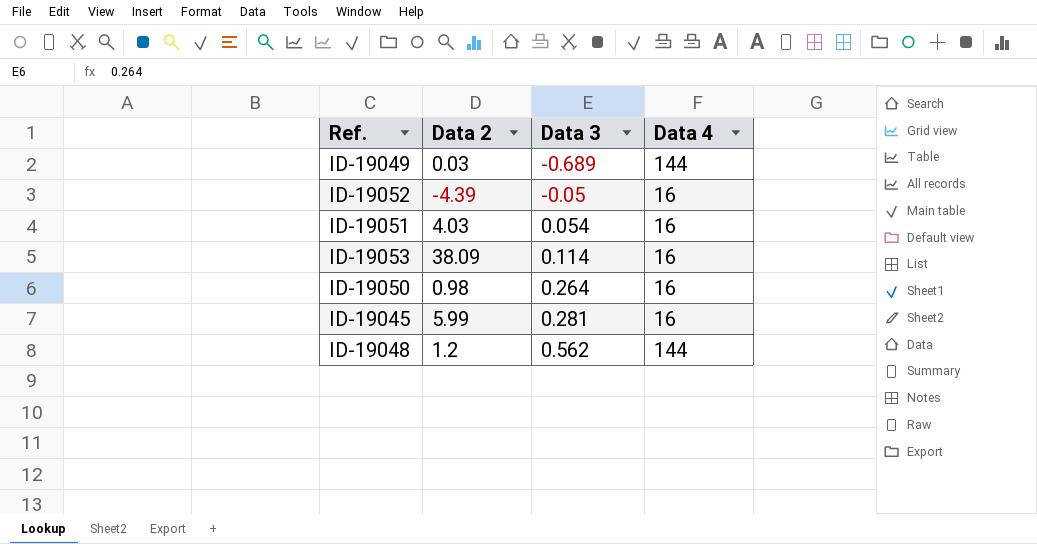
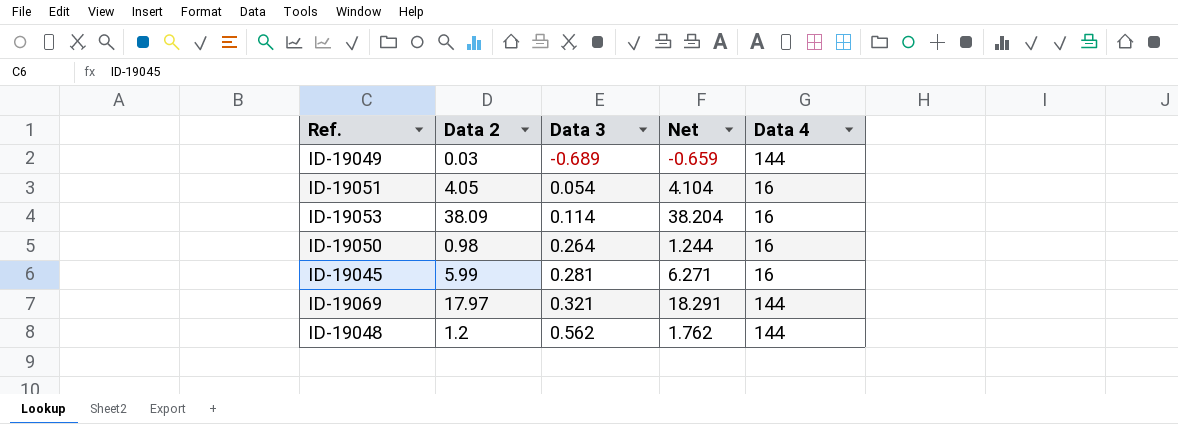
column Net | formula: none -> [Data 2] + [Data 3]
row ID-19052: -4.39 | -0.05 | 16 -> none
ID-19051 | Data 2: 4.03 -> 4.05
row ID-19069: none -> 17.97 | 0.321 | 18.291 | 144

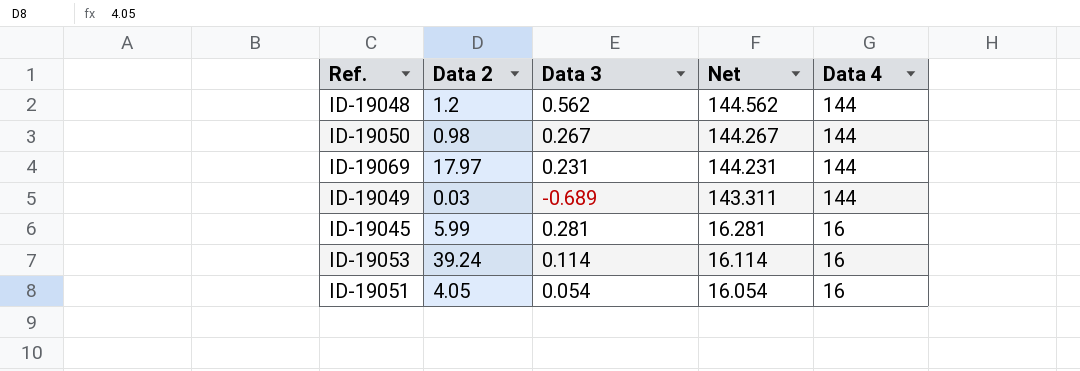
row order: Data 3 ascending -> Net descending
column Net | formula: [Data 2] + [Data 3] -> [Data 3] + [Data 4]
ID-19050 | Data 3: 0.264 -> 0.267
ID-19050 | Data 4: 16 -> 144
ID-19069 | Data 3: 0.321 -> 0.231
ID-19053 | Data 2: 38.09 -> 39.24

